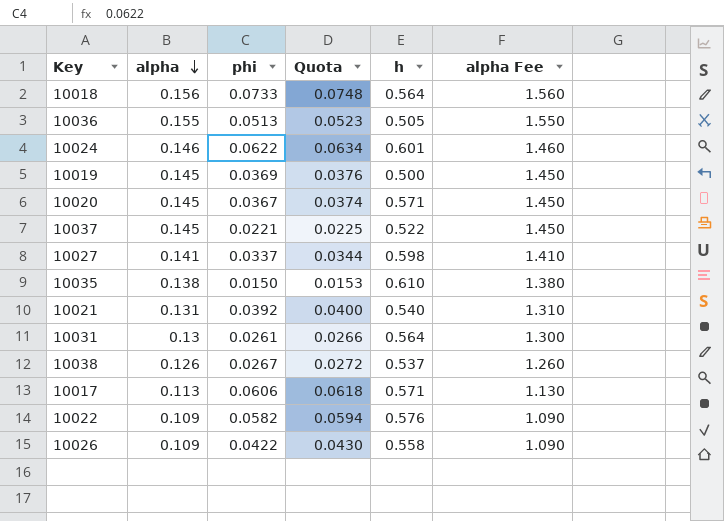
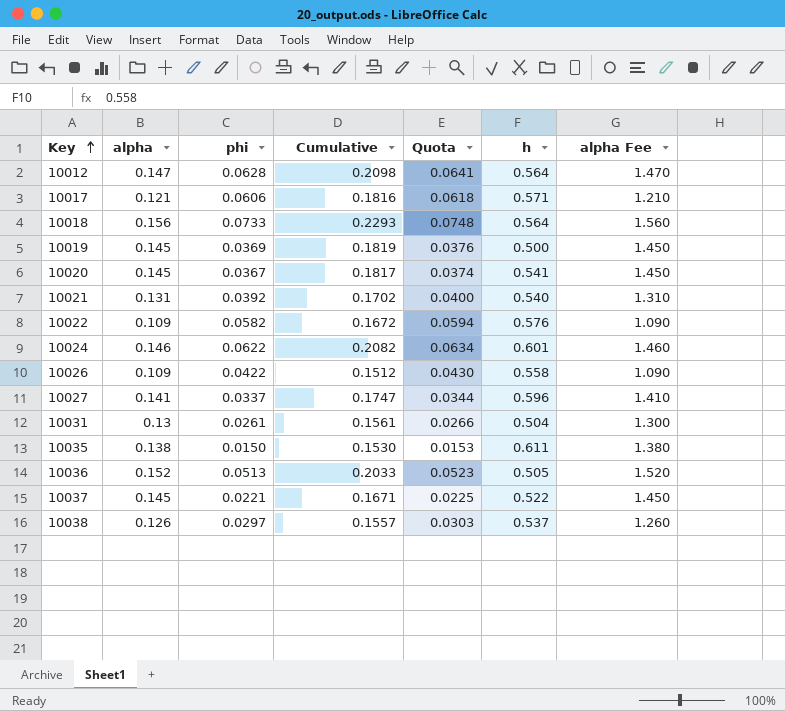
row order: alpha descending -> Key ascending
column Cumulative | formula: none -> [alpha] + [phi]
row 10012: none -> 0.147 | 0.0628 | 0.2098 | 0.0641 | 0.564 | 1.470
10017 | alpha: 0.113 -> 0.121
10017 | alpha Fee: 1.130 -> 1.210
10020 | h: 0.571 -> 0.541
10027 | h: 0.598 -> 0.596
10031 | h: 0.564 -> 0.504
10035 | h: 0.610 -> 0.611
10036 | alpha: 0.155 -> 0.152
10036 | alpha Fee: 1.550 -> 1.520
10038 | phi: 0.0267 -> 0.0297
10038 | Quota: 0.0272 -> 0.0303

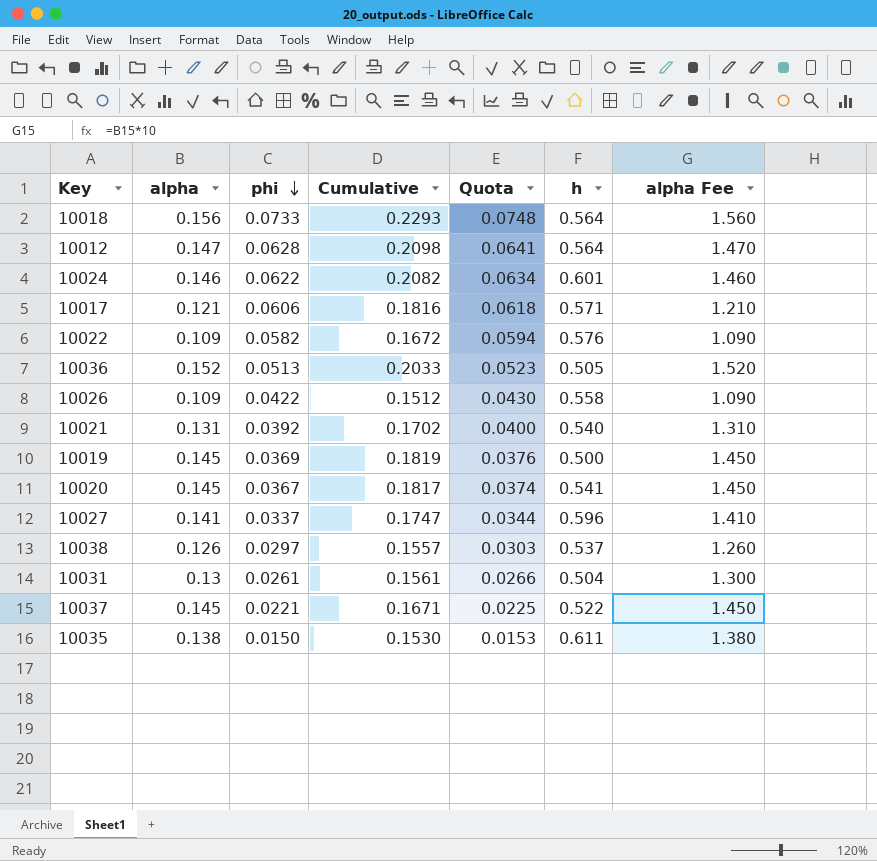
row order: Key ascending -> phi descending

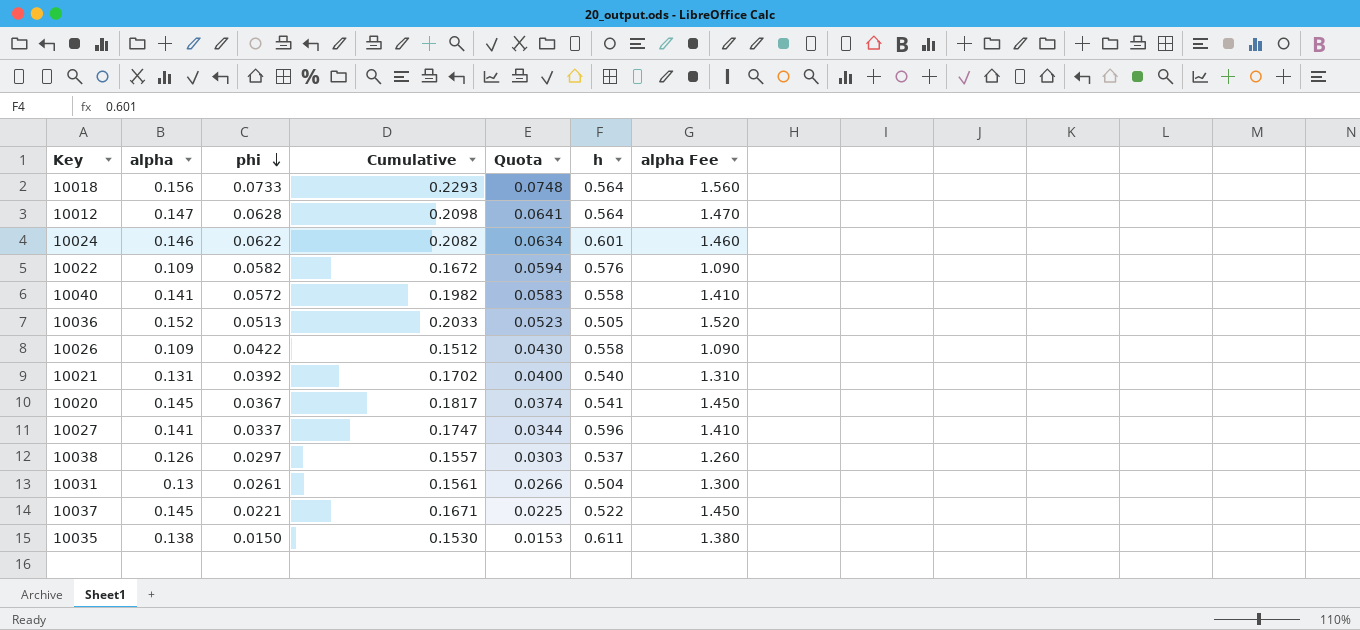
row 10017: 0.121 | 0.0606 | 0.1816 | 0.0618 | 0.571 | 1.210 -> none
row 10019: 0.145 | 0.0369 | 0.1819 | 0.0376 | 0.500 | 1.450 -> none
row 10040: none -> 0.141 | 0.0572 | 0.1982 | 0.0583 | 0.558 | 1.410

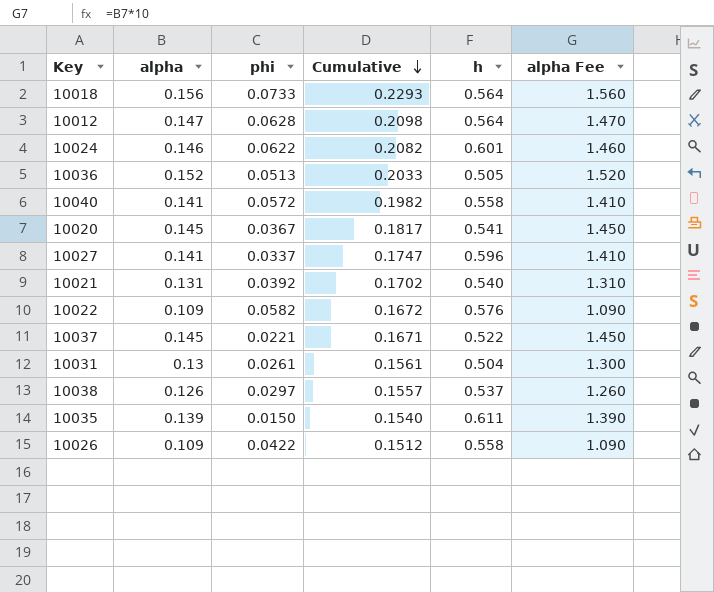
row order: phi descending -> Cumulative descending
column Quota | formula: [phi] * 1.02 -> none
10035 | alpha: 0.138 -> 0.139
10035 | Cumulative: 0.1530 -> 0.1540
10035 | alpha Fee: 1.380 -> 1.390

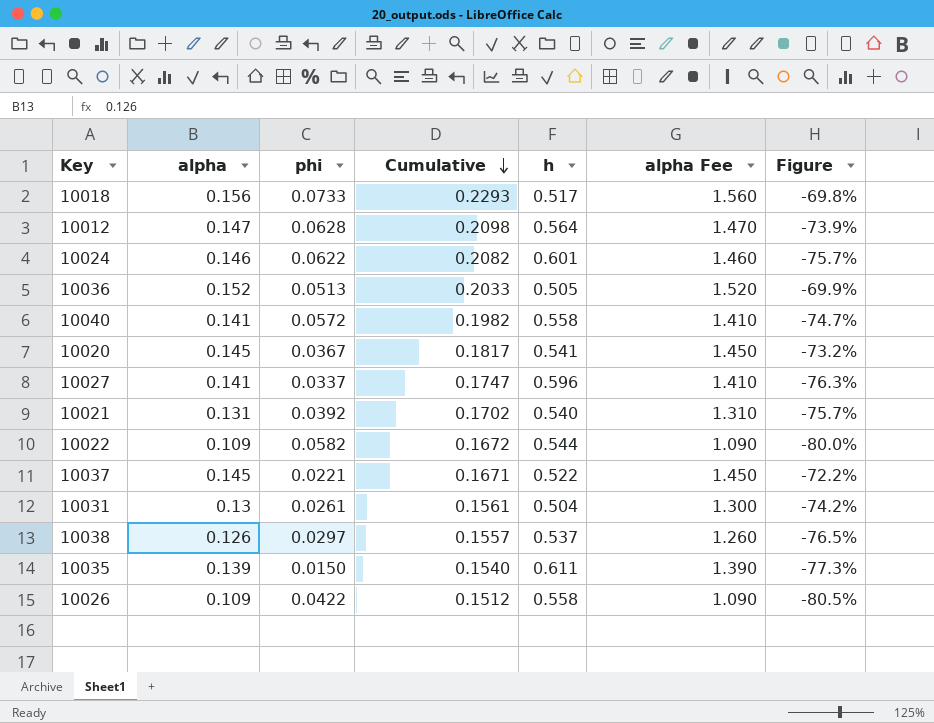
column Figure | formula: none -> ([alpha] - [h]) / [h]
10018 | h: 0.564 -> 0.517
10022 | h: 0.576 -> 0.544

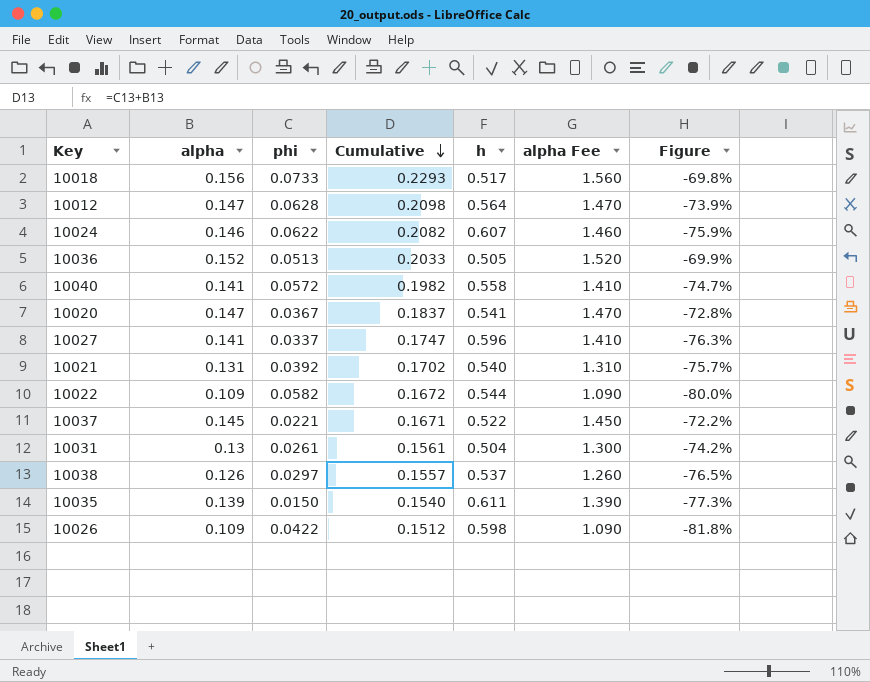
10024 | h: 0.601 -> 0.607
10024 | Figure: -75.7% -> -75.9%
10020 | alpha: 0.145 -> 0.147
10020 | Cumulative: 0.1817 -> 0.1837
10020 | alpha Fee: 1.450 -> 1.470
10020 | Figure: -73.2% -> -72.8%
10026 | h: 0.558 -> 0.598
10026 | Figure: -80.5% -> -81.8%

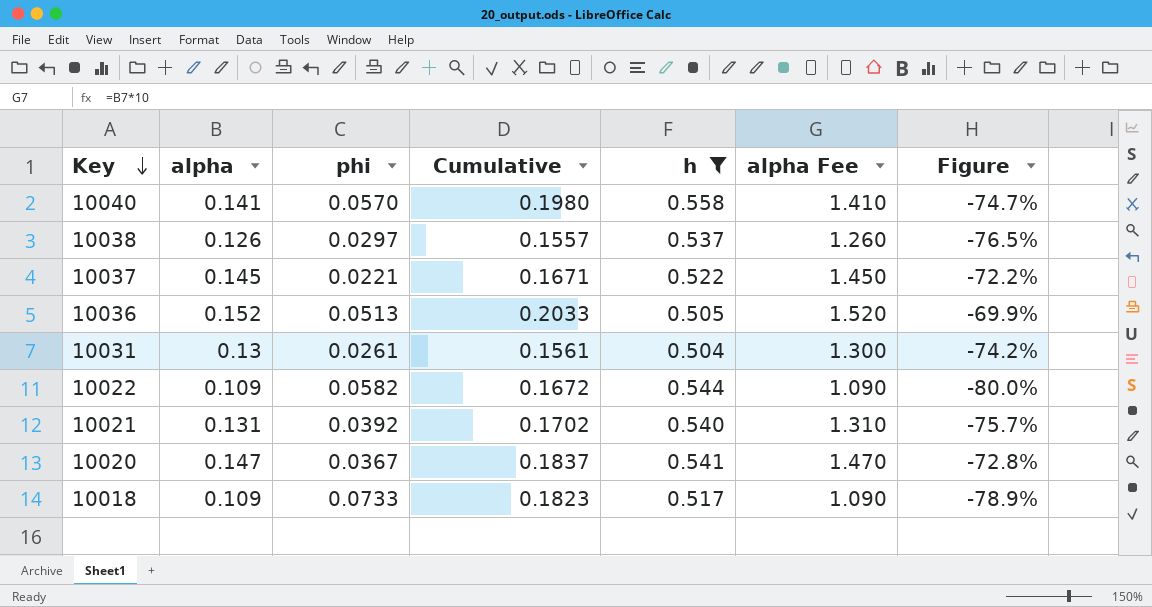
filter: none -> h <= 0.558
row order: Cumulative descending -> Key descending
10040 | phi: 0.0572 -> 0.0570
10040 | Cumulative: 0.1982 -> 0.1980
10018 | alpha: 0.156 -> 0.109
10018 | Cumulative: 0.2293 -> 0.1823
10018 | alpha Fee: 1.560 -> 1.090
10018 | Figure: -69.8% -> -78.9%

